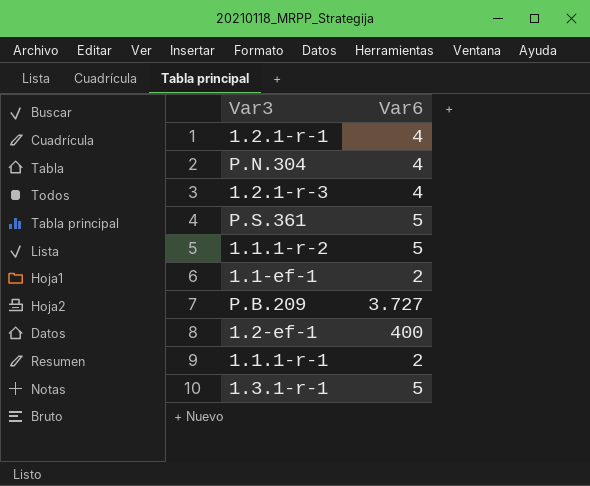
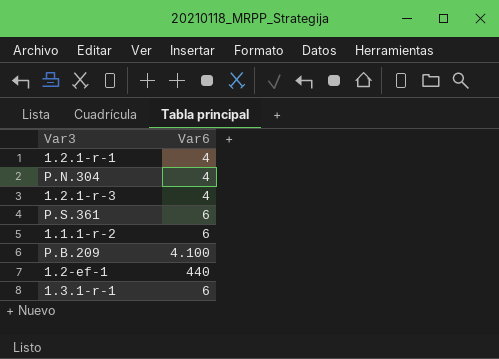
row 1.1-ef-1: 2 -> none
row 1.1.1-r-1: 2 -> none
P.S.361 | Var6: 5 -> 6
1.1.1-r-2 | Var6: 5 -> 6
P.B.209 | Var6: 3.727 -> 4.100
1.2-ef-1 | Var6: 400 -> 440
1.3.1-r-1 | Var6: 5 -> 6

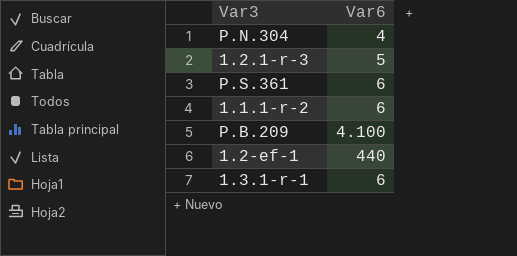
row 1.2.1-r-1: 4 -> none
1.2.1-r-3 | Var6: 4 -> 5

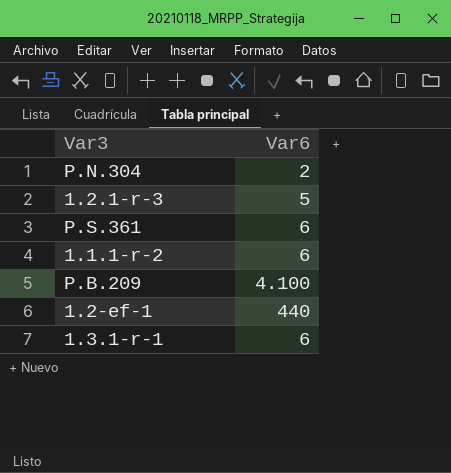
P.N.304 | Var6: 4 -> 2

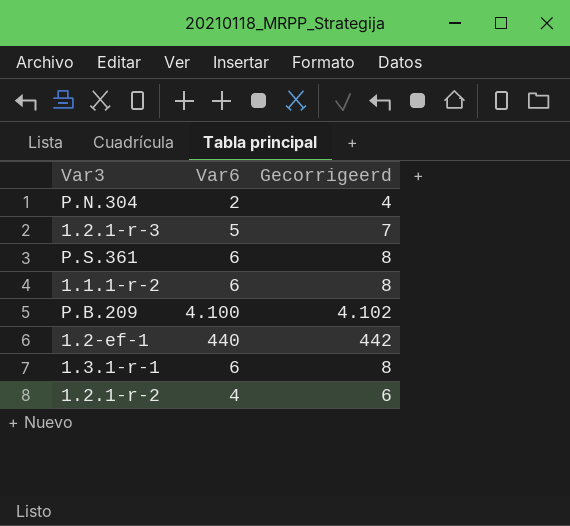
column Gecorrigeerd | formula: none -> [Var6] + 2
row 1.2.1-r-2: none -> 4 | 6

